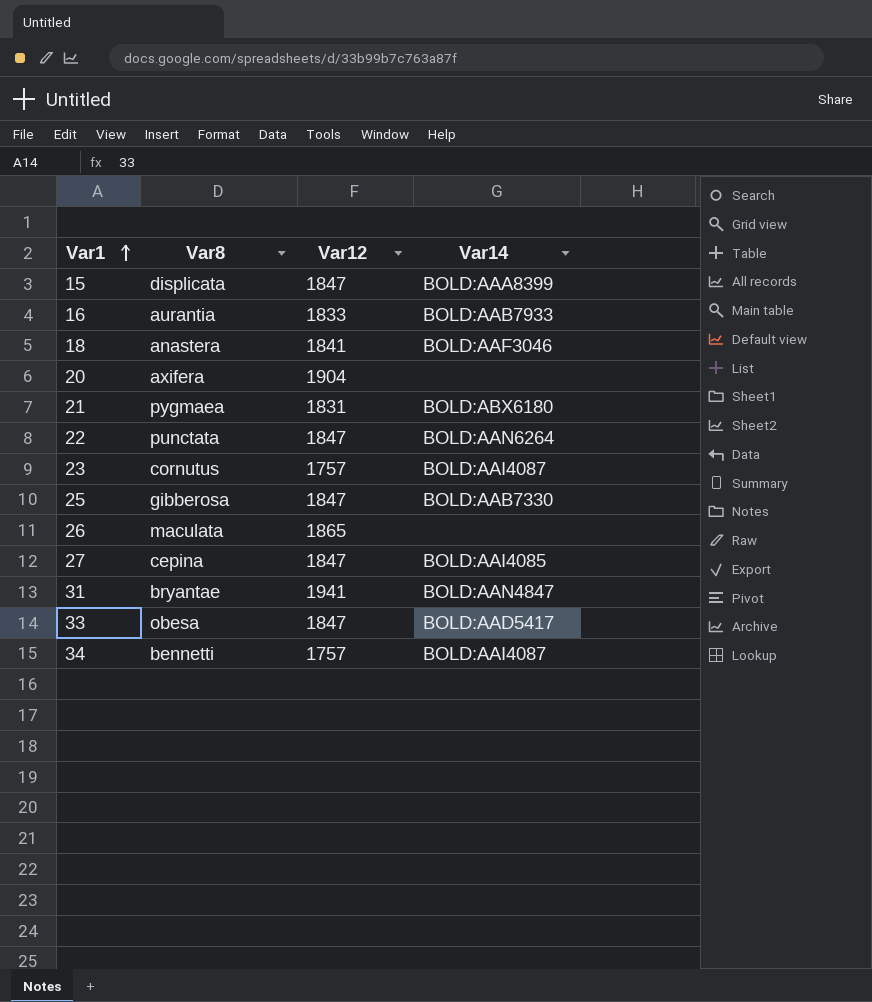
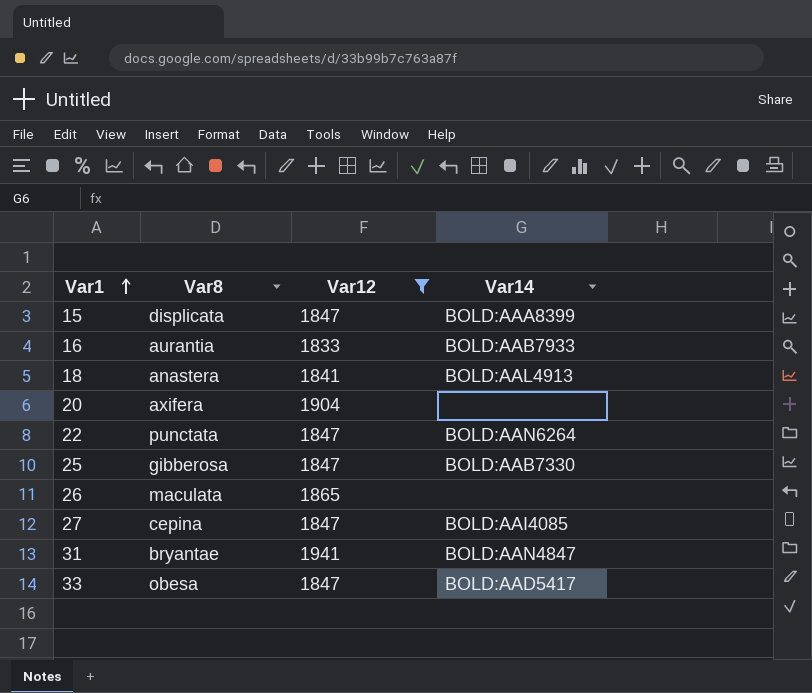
filter: none -> Var12 >= 1833
18 | Var14: BOLD:AAF3046 -> BOLD:AAL4913

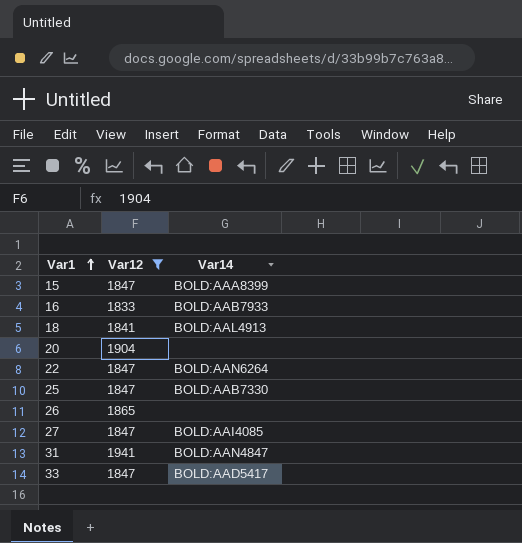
column Var8 | position: 2 -> none

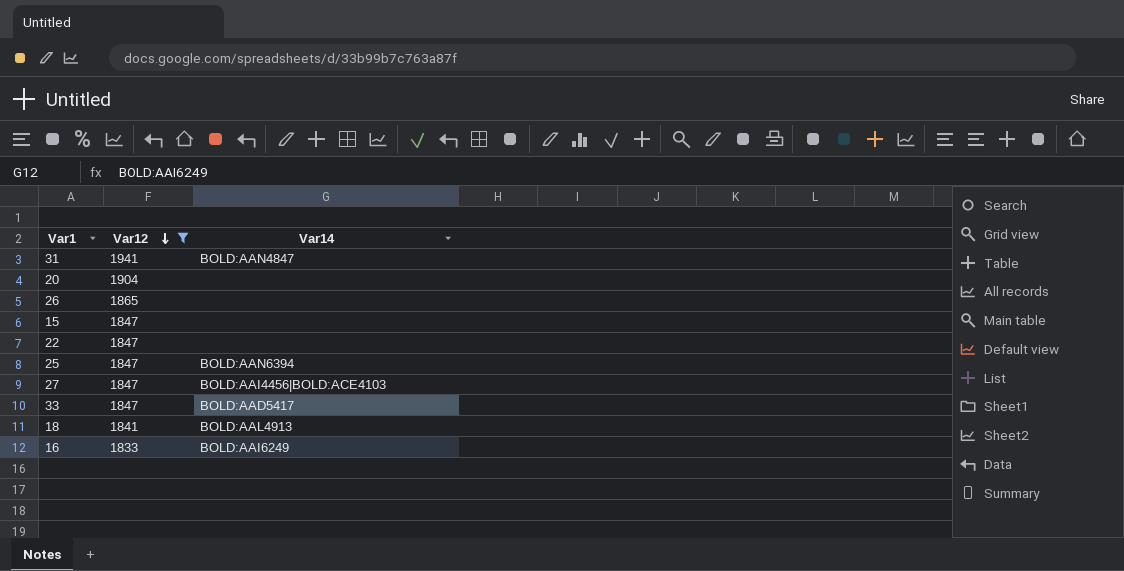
row order: Var1 ascending -> Var12 descending
15 | Var14: BOLD:AAA8399 -> none
22 | Var14: BOLD:AAN6264 -> none
25 | Var14: BOLD:AAB7330 -> BOLD:AAN6394
27 | Var14: BOLD:AAI4085 -> BOLD:AAI4456|BOLD:ACE4103
16 | Var14: BOLD:AAB7933 -> BOLD:AAI6249

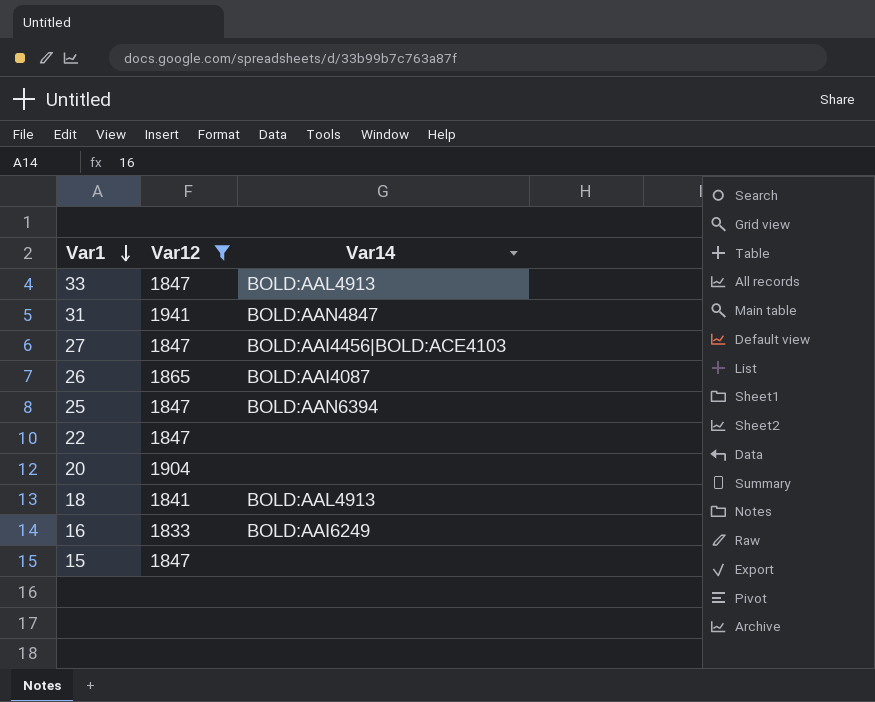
row order: Var12 descending -> Var1 descending
33 | Var14: BOLD:AAD5417 -> BOLD:AAL4913
26 | Var14: none -> BOLD:AAI4087

